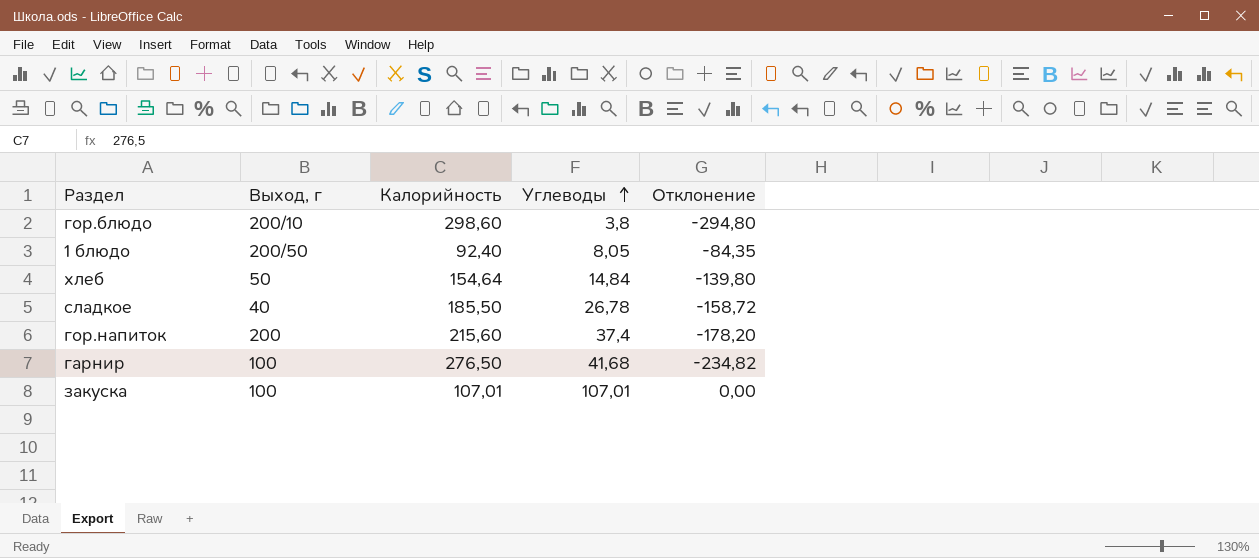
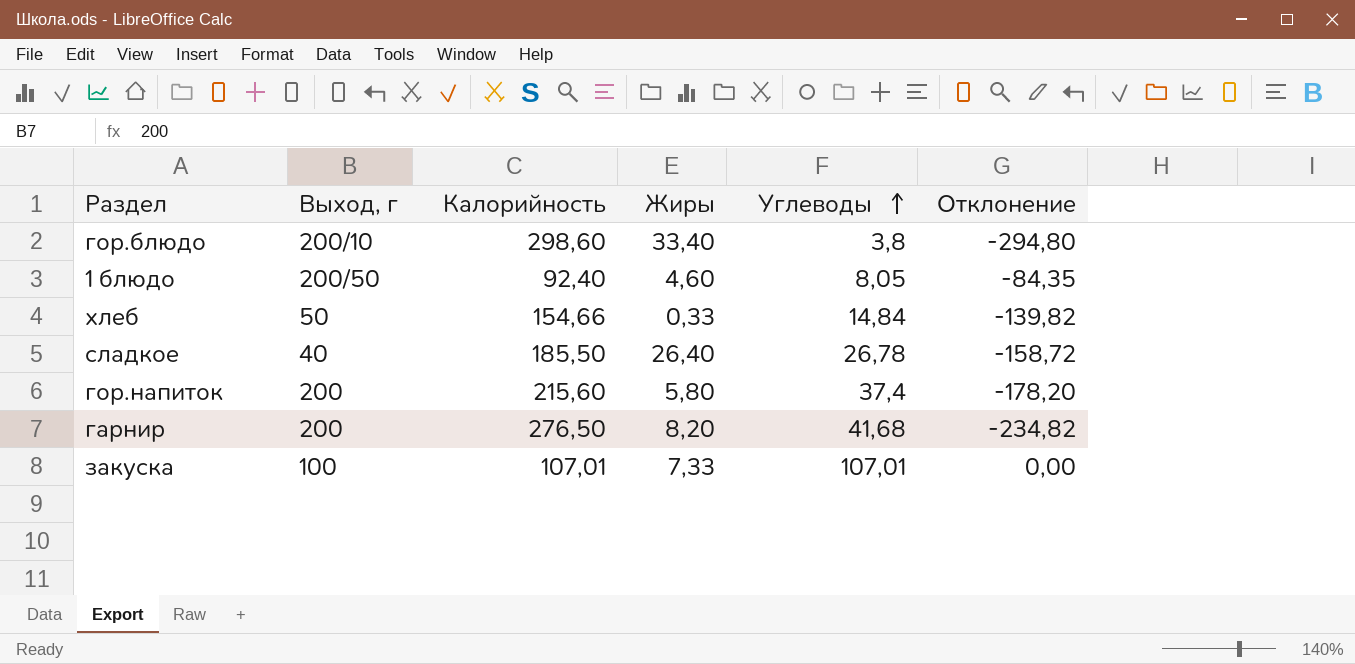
column Жиры | position: none -> 4
хлеб | Калорийность: 154,64 -> 154,66
хлеб | Отклонение: -139,80 -> -139,82
гарнир | Выход, г: 100 -> 200

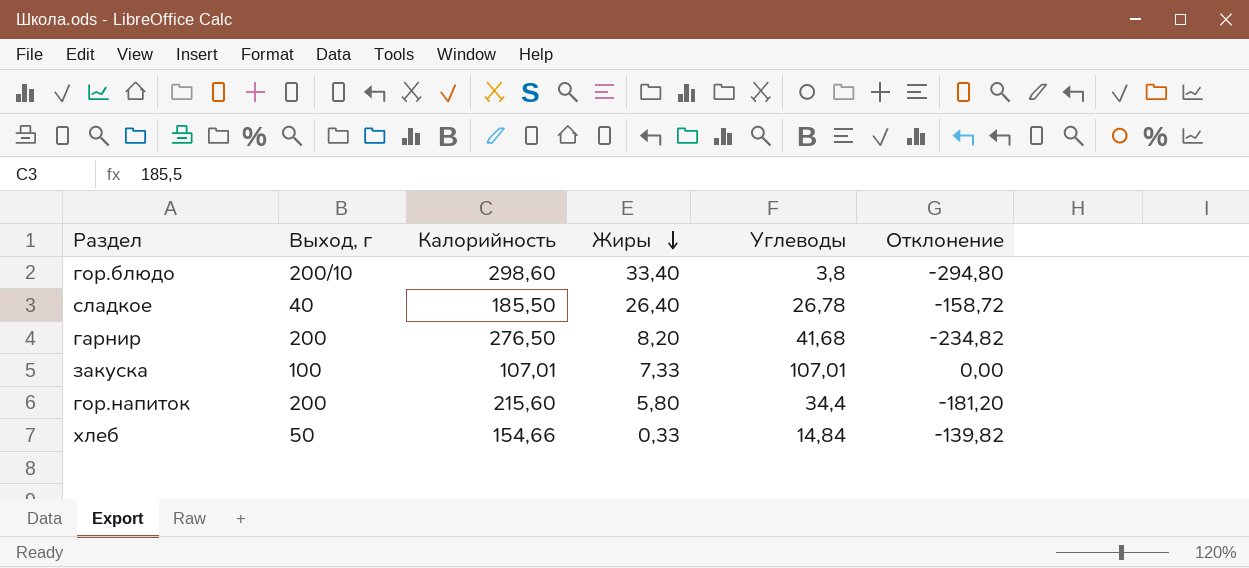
row order: Углеводы ascending -> Жиры descending
row 1 блюдо: 200/50 | 92,40 | 4,60 | 8,05 | -84,35 -> none
гор.напиток | Углеводы: 37,4 -> 34,4
гор.напиток | Отклонение: -178,20 -> -181,20

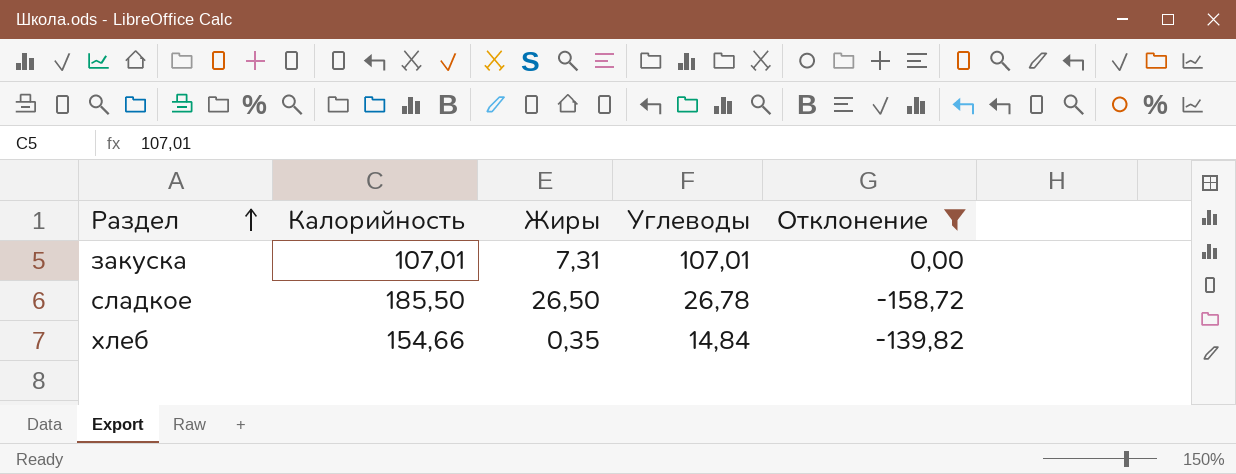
filter: none -> Отклонение >= -158,72
row order: Жиры descending -> Раздел ascending
column Выход, г | position: 2 -> none
закуска | Жиры: 7,33 -> 7,31
сладкое | Жиры: 26,40 -> 26,50
хлеб | Жиры: 0,33 -> 0,35

